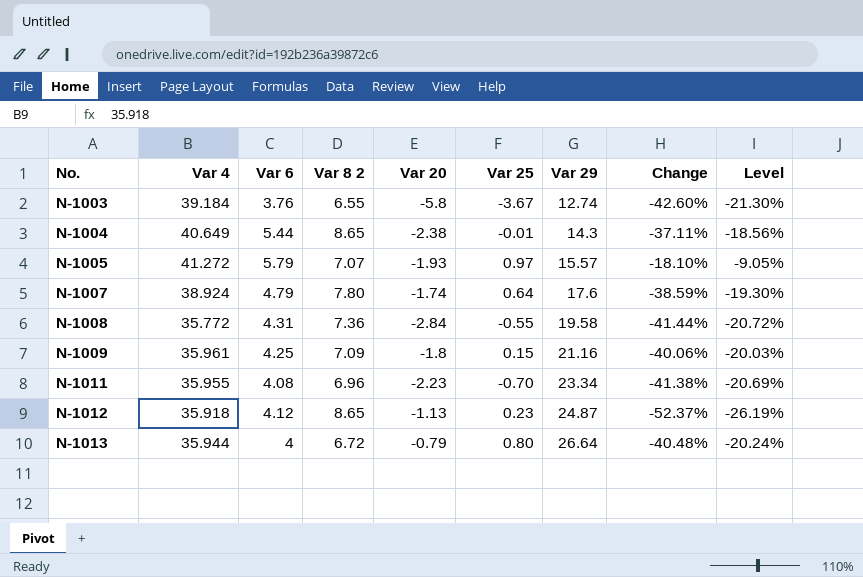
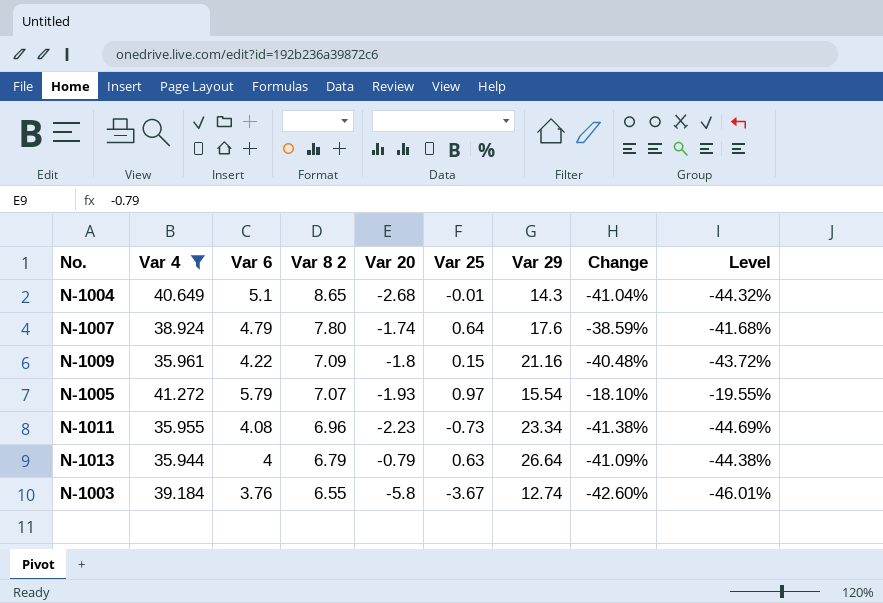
filter: none -> Var 4 >= 35.944
row order: No. ascending -> Var 8 2 descending
column Level | formula: [Change] * 0.5 -> [Change] * 1.08
N-1004 | Var 6: 5.44 -> 5.1
N-1004 | Var 20: -2.38 -> -2.68
N-1004 | Change: -37.11% -> -41.04%
N-1009 | Var 6: 4.25 -> 4.22
N-1009 | Change: -40.06% -> -40.48%
N-1005 | Var 29: 15.57 -> 15.54
N-1011 | Var 25: -0.70 -> -0.73
N-1013 | Var 8 2: 6.72 -> 6.79
N-1013 | Var 25: 0.80 -> 0.63
N-1013 | Change: -40.48% -> -41.09%

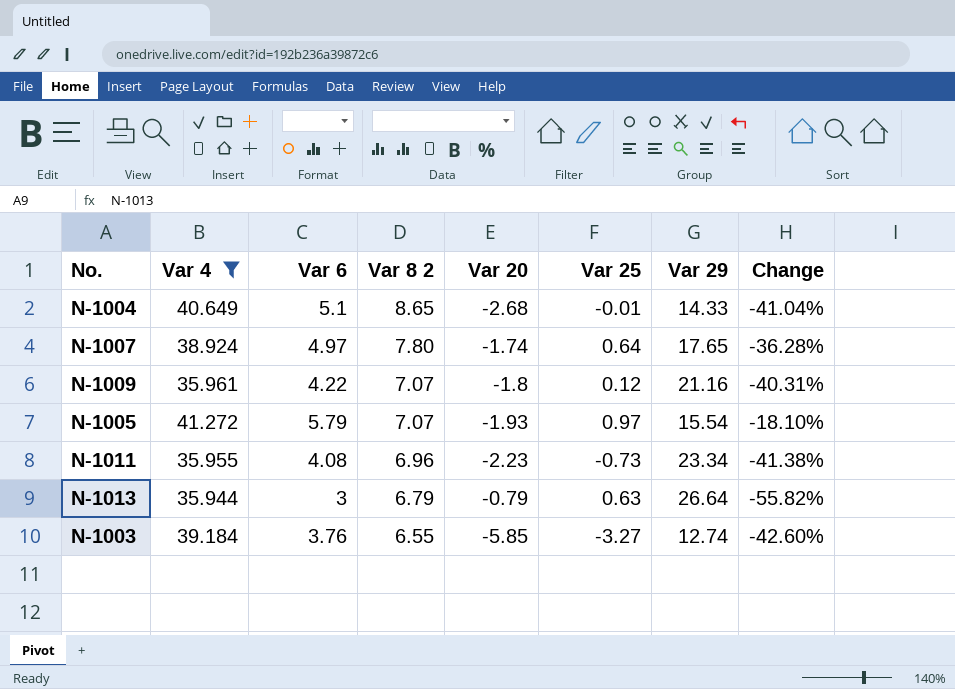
column Level | formula: [Change] * 1.08 -> none
N-1004 | Var 29: 14.3 -> 14.33
N-1007 | Var 6: 4.79 -> 4.97
N-1007 | Var 29: 17.6 -> 17.65
N-1007 | Change: -38.59% -> -36.28%
N-1009 | Var 8 2: 7.09 -> 7.07
N-1009 | Var 25: 0.15 -> 0.12
N-1009 | Change: -40.48% -> -40.31%
N-1013 | Var 6: 4 -> 3
N-1013 | Change: -41.09% -> -55.82%
N-1003 | Var 20: -5.8 -> -5.85
N-1003 | Var 25: -3.67 -> -3.27

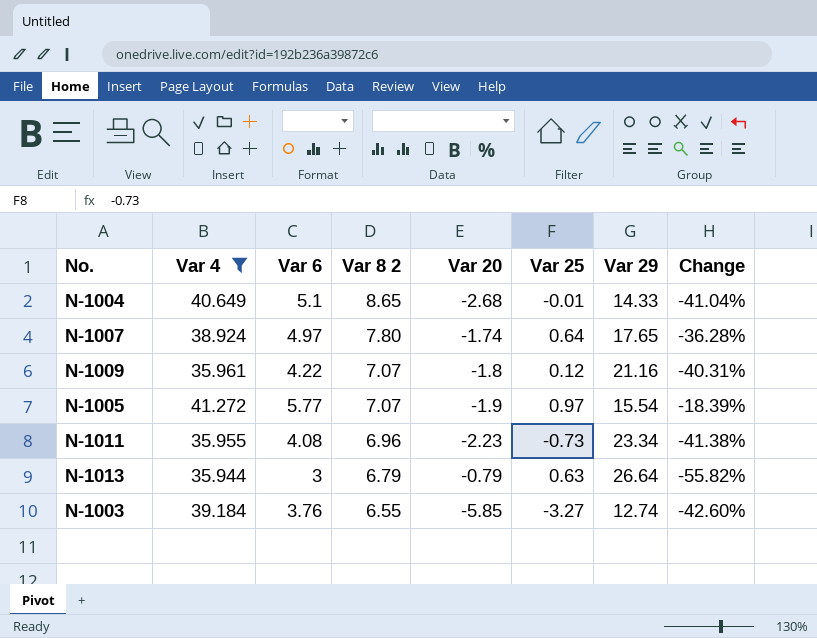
N-1005 | Var 6: 5.79 -> 5.77
N-1005 | Var 20: -1.93 -> -1.9
N-1005 | Change: -18.10% -> -18.39%

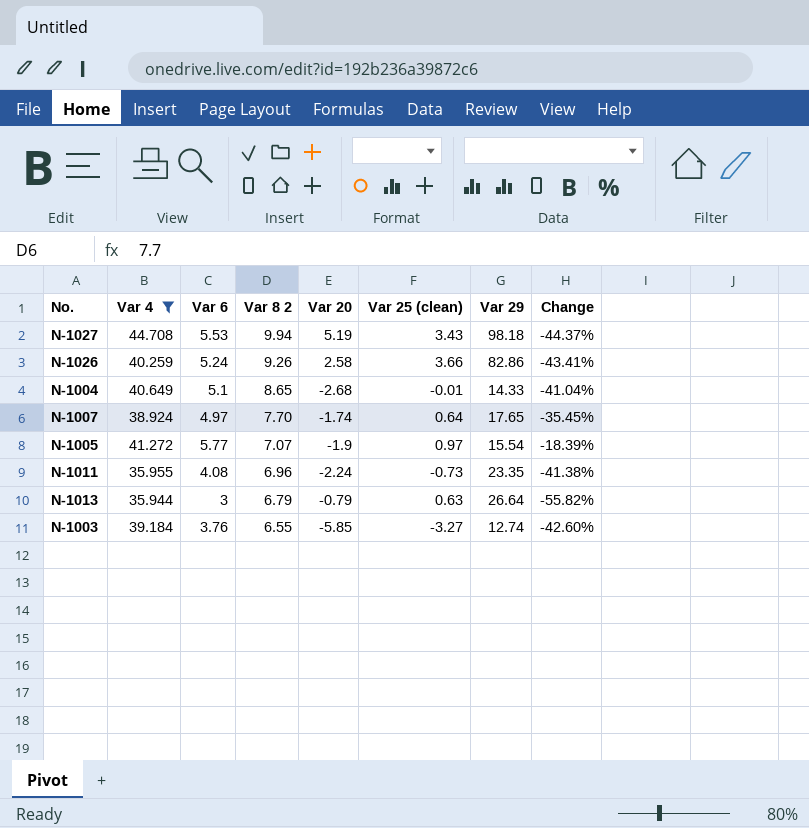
column name: Var 25 -> Var 25 (clean)
row N-1009: 35.961 | 4.22 | 7.07 | -1.8 | 0.12 | 21.16 | -40.31% -> none
row N-1027: none -> 44.708 | 5.53 | 9.94 | 5.19 | 3.43 | 98.18 | -44.37%
row N-1026: none -> 40.259 | 5.24 | 9.26 | 2.58 | 3.66 | 82.86 | -43.41%
N-1007 | Var 8 2: 7.80 -> 7.70
N-1007 | Change: -36.28% -> -35.45%
N-1011 | Var 20: -2.23 -> -2.24
N-1011 | Var 29: 23.34 -> 23.35

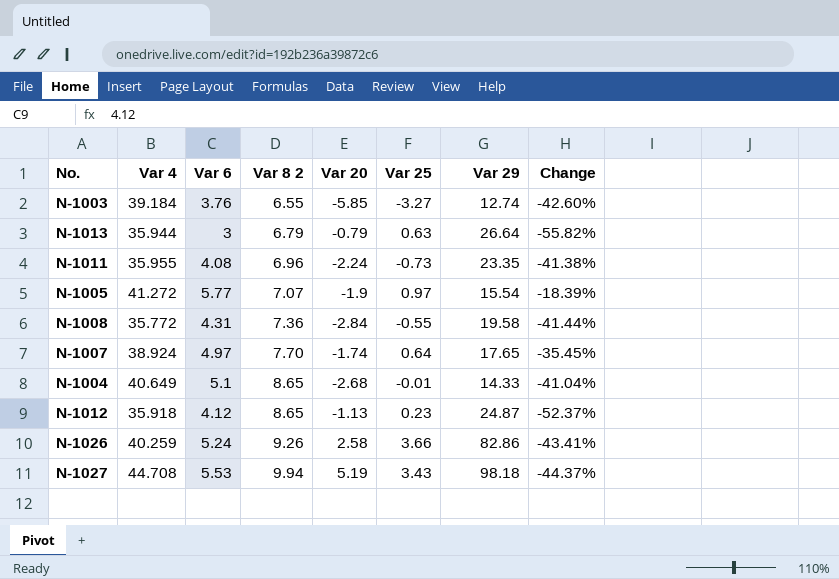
filter: Var 4 >= 35.944 -> none
row order: Var 8 2 descending -> Var 8 2 ascending
column name: Var 25 (clean) -> Var 25

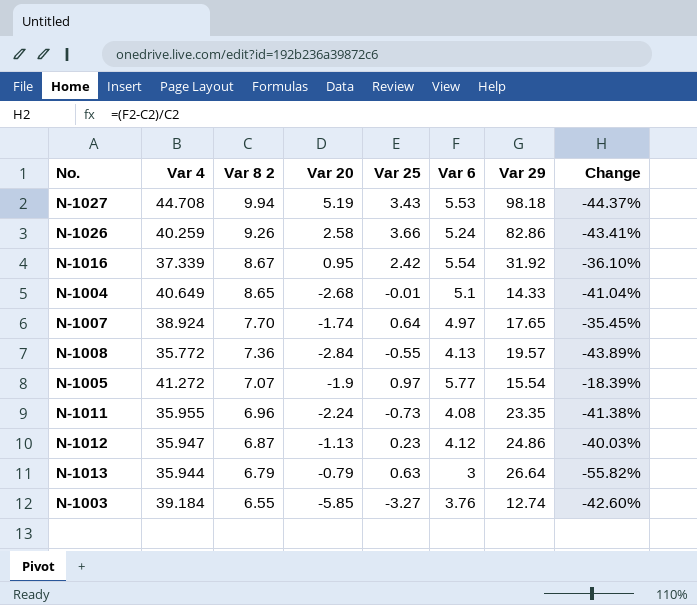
row order: Var 8 2 ascending -> Var 8 2 descending
column Var 6 | position: 3 -> 6
row N-1016: none -> 37.339 | 8.67 | 0.95 | 2.42 | 5.54 | 31.92 | -36.10%
N-1008 | Var 6: 4.31 -> 4.13
N-1008 | Var 29: 19.58 -> 19.57
N-1008 | Change: -41.44% -> -43.89%
N-1012 | Var 4: 35.918 -> 35.947
N-1012 | Var 8 2: 8.65 -> 6.87
N-1012 | Var 29: 24.87 -> 24.86
N-1012 | Change: -52.37% -> -40.03%

